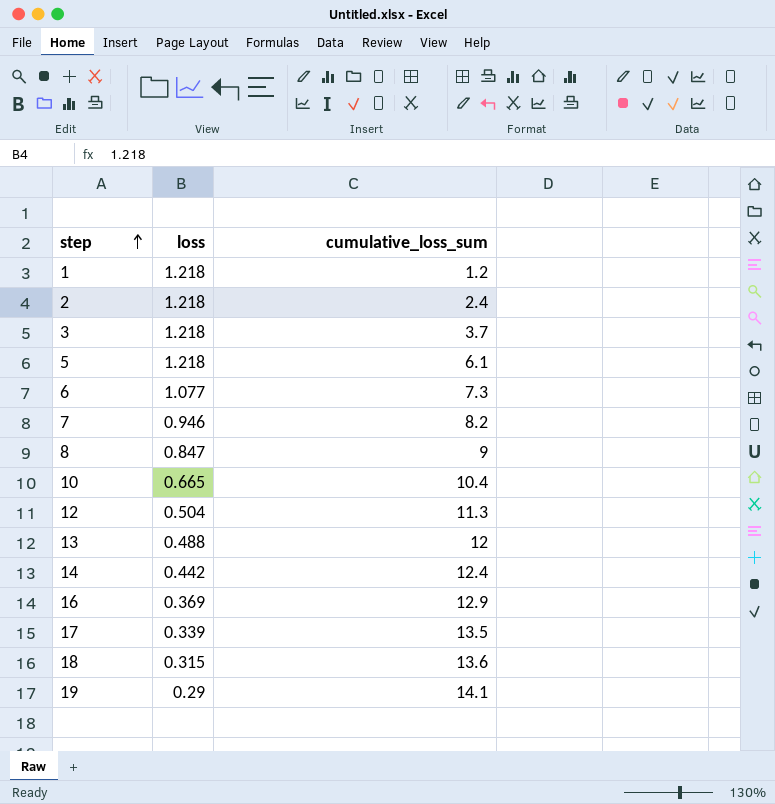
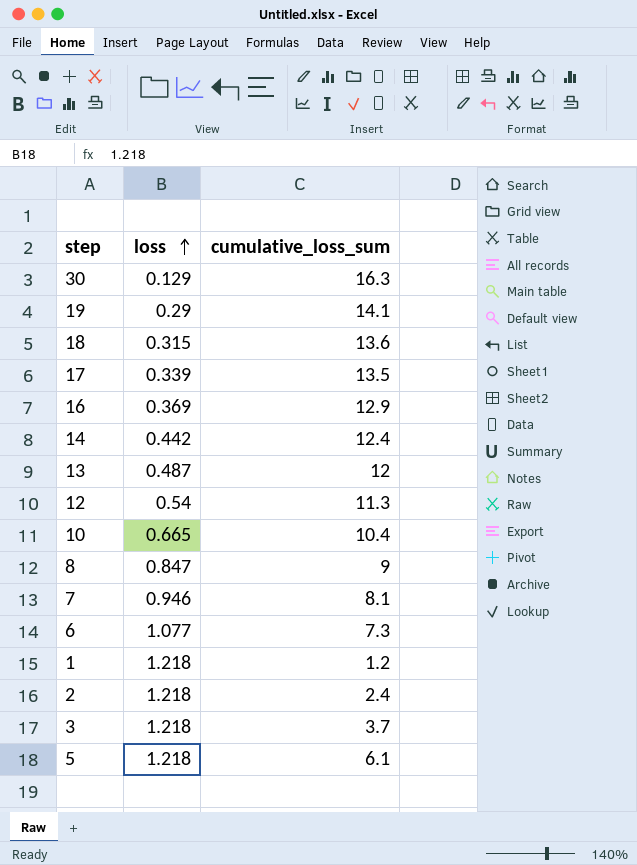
row order: step ascending -> loss ascending
row 30: none -> 0.129 | 16.3
13 | loss: 0.488 -> 0.487
12 | loss: 0.504 -> 0.54
7 | cumulative_loss_sum: 8.2 -> 8.1

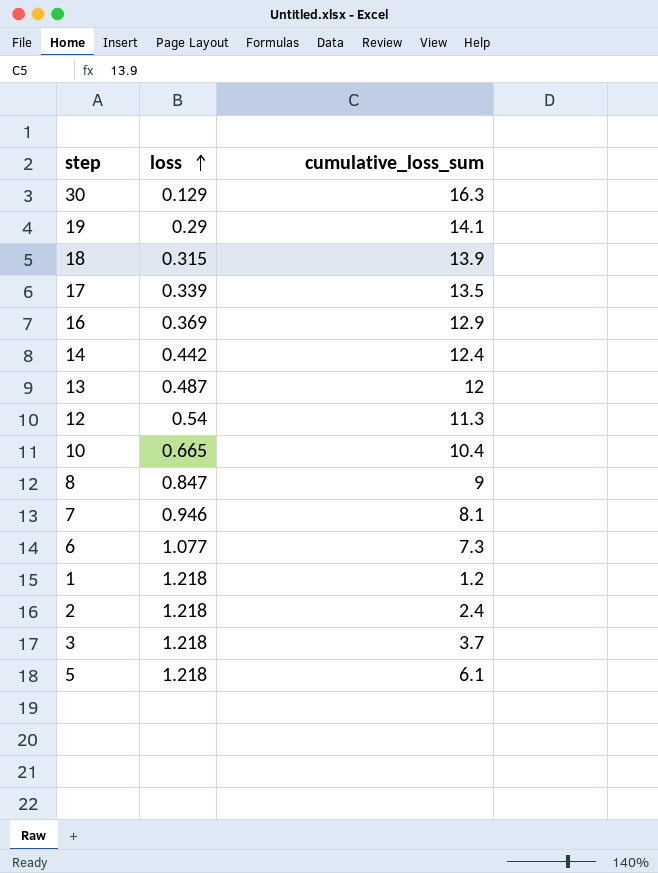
18 | cumulative_loss_sum: 13.6 -> 13.9

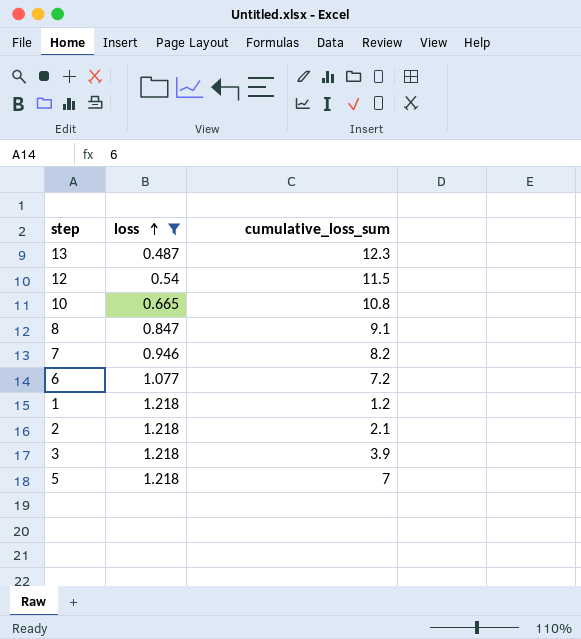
filter: none -> loss >= 0.487
13 | cumulative_loss_sum: 12 -> 12.3
12 | cumulative_loss_sum: 11.3 -> 11.5
10 | cumulative_loss_sum: 10.4 -> 10.8
8 | cumulative_loss_sum: 9 -> 9.1
7 | cumulative_loss_sum: 8.1 -> 8.2
6 | cumulative_loss_sum: 7.3 -> 7.2
2 | cumulative_loss_sum: 2.4 -> 2.1
3 | cumulative_loss_sum: 3.7 -> 3.9
5 | cumulative_loss_sum: 6.1 -> 7

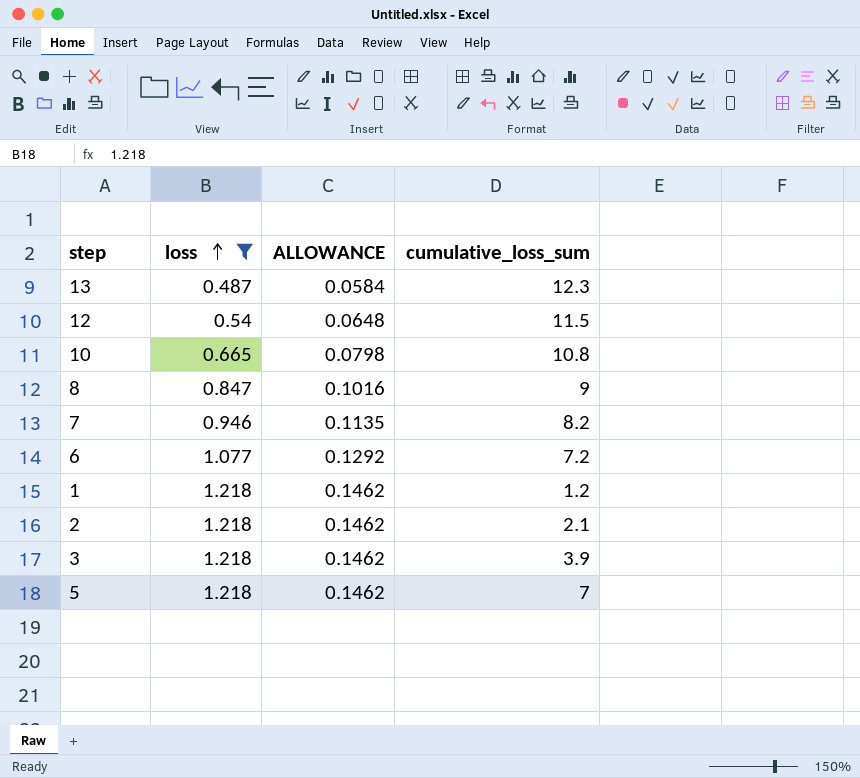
column ALLOWANCE | formula: none -> [loss] * 0.12
8 | cumulative_loss_sum: 9.1 -> 9

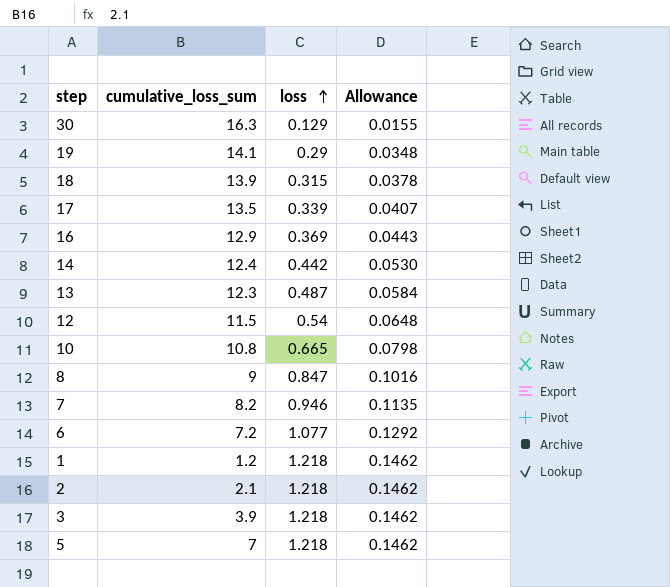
filter: loss >= 0.487 -> none
column cumulative_loss_sum | position: 4 -> 2
column name: ALLOWANCE -> Allowance

